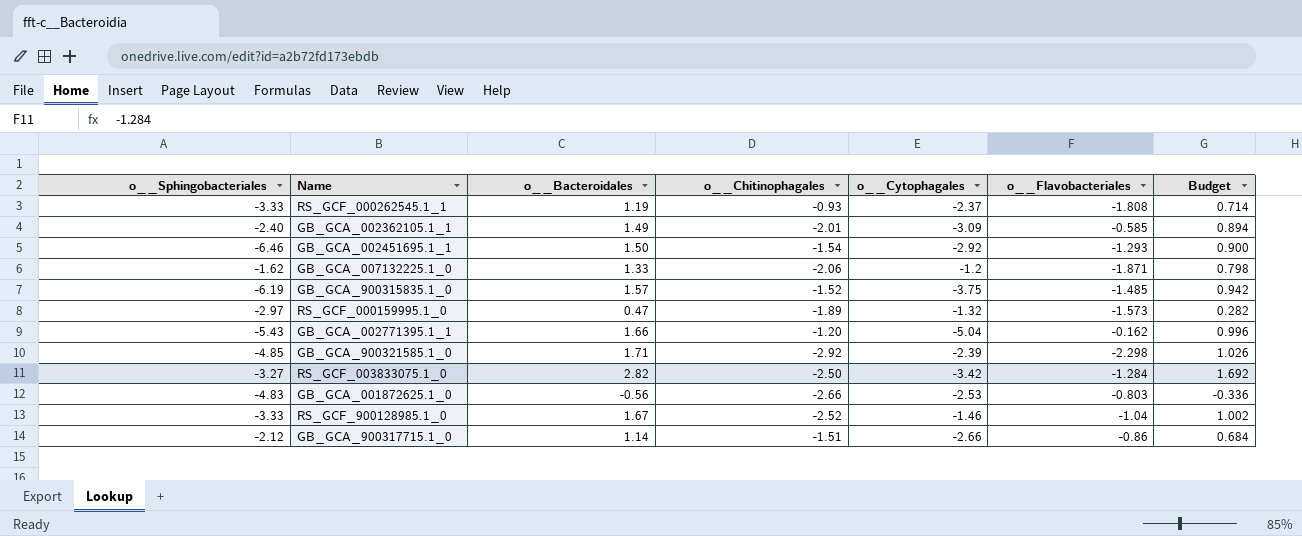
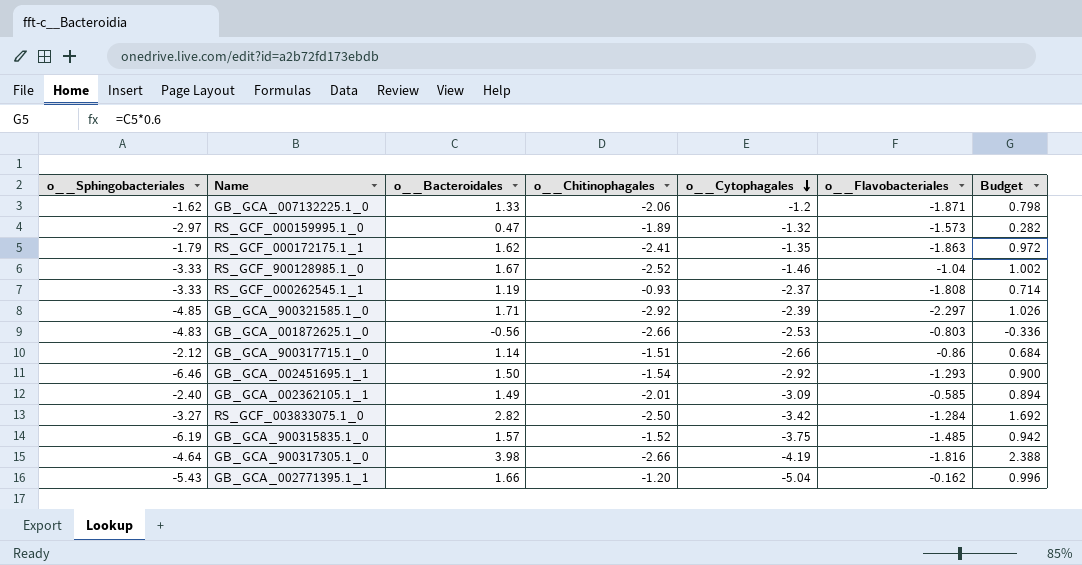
row order: none -> o__Cytophagales descending
row RS_GCF_000172175.1_1: none -> -1.79 | 1.62 | -2.41 | -1.35 | -1.863 | 0.972
GB_GCA_900321585.1_0 | o__Flavobacteriales: -2.298 -> -2.297
row GB_GCA_900317305.1_0: none -> -4.64 | 3.98 | -2.66 | -4.19 | -1.816 | 2.388

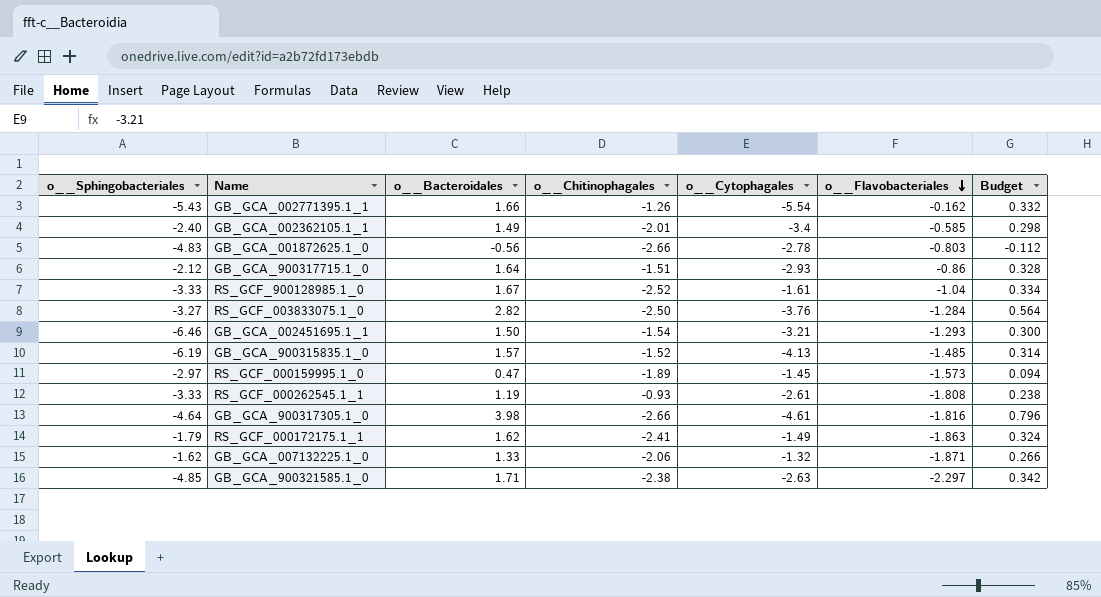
row order: o__Cytophagales descending -> o__Flavobacteriales descending
column Budget | formula: [o__Bacteroidales] * 0.6 -> [o__Bacteroidales] * 0.2
GB_GCA_002771395.1_1 | o__Chitinophagales: -1.20 -> -1.26
GB_GCA_002771395.1_1 | o__Cytophagales: -5.04 -> -5.54
GB_GCA_002362105.1_1 | o__Cytophagales: -3.09 -> -3.4
GB_GCA_001872625.1_0 | o__Cytophagales: -2.53 -> -2.78
GB_GCA_900317715.1_0 | o__Bacteroidales: 1.14 -> 1.64
GB_GCA_900317715.1_0 | o__Cytophagales: -2.66 -> -2.93
RS_GCF_900128985.1_0 | o__Cytophagales: -1.46 -> -1.61
RS_GCF_003833075.1_0 | o__Cytophagales: -3.42 -> -3.76
GB_GCA_002451695.1_1 | o__Cytophagales: -2.92 -> -3.21
GB_GCA_900315835.1_0 | o__Cytophagales: -3.75 -> -4.13
RS_GCF_000159995.1_0 | o__Cytophagales: -1.32 -> -1.45
RS_GCF_000262545.1_1 | o__Cytophagales: -2.37 -> -2.61
GB_GCA_900317305.1_0 | o__Cytophagales: -4.19 -> -4.61
RS_GCF_000172175.1_1 | o__Cytophagales: -1.35 -> -1.49
GB_GCA_007132225.1_0 | o__Cytophagales: -1.2 -> -1.32
GB_GCA_900321585.1_0 | o__Chitinophagales: -2.92 -> -2.38
GB_GCA_900321585.1_0 | o__Cytophagales: -2.39 -> -2.63

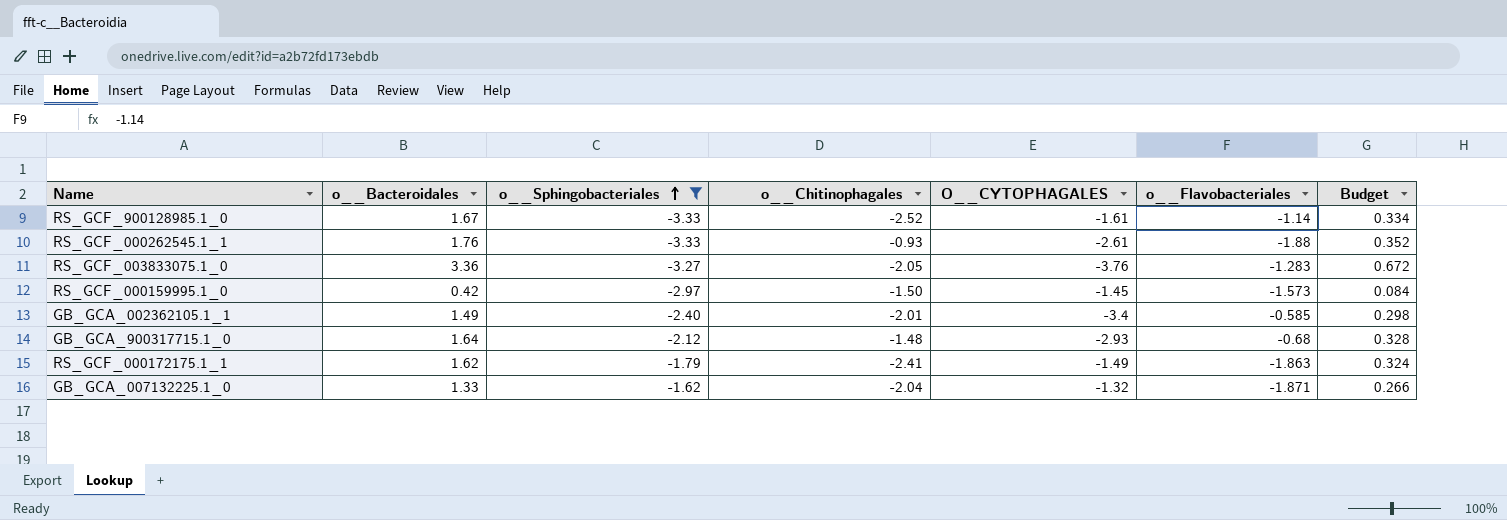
filter: none -> o__Sphingobacteriales >= -3.33
row order: o__Flavobacteriales descending -> o__Sphingobacteriales ascending
column o__Sphingobacteriales | position: 1 -> 3
column name: o__Cytophagales -> O__CYTOPHAGALES
RS_GCF_900128985.1_0 | o__Flavobacteriales: -1.04 -> -1.14
RS_GCF_000262545.1_1 | o__Bacteroidales: 1.19 -> 1.76
RS_GCF_000262545.1_1 | o__Flavobacteriales: -1.808 -> -1.88
RS_GCF_000262545.1_1 | Budget: 0.238 -> 0.352
RS_GCF_003833075.1_0 | o__Bacteroidales: 2.82 -> 3.36
RS_GCF_003833075.1_0 | o__Chitinophagales: -2.50 -> -2.05
RS_GCF_003833075.1_0 | o__Flavobacteriales: -1.284 -> -1.283
RS_GCF_003833075.1_0 | Budget: 0.564 -> 0.672
RS_GCF_000159995.1_0 | o__Bacteroidales: 0.47 -> 0.42
RS_GCF_000159995.1_0 | o__Chitinophagales: -1.89 -> -1.50
RS_GCF_000159995.1_0 | Budget: 0.094 -> 0.084
GB_GCA_900317715.1_0 | o__Chitinophagales: -1.51 -> -1.48
GB_GCA_900317715.1_0 | o__Flavobacteriales: -0.86 -> -0.68
GB_GCA_007132225.1_0 | o__Chitinophagales: -2.06 -> -2.04

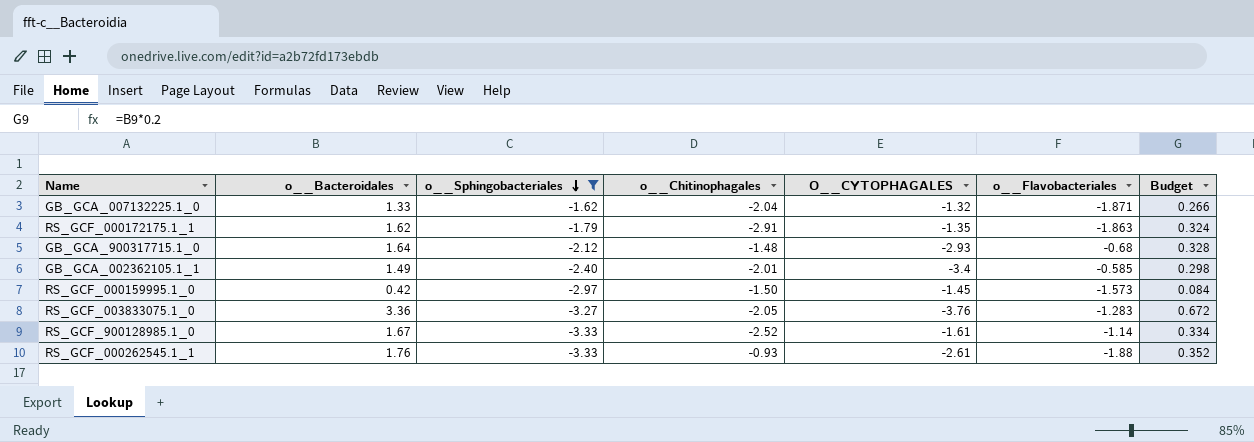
row order: o__Sphingobacteriales ascending -> o__Sphingobacteriales descending
RS_GCF_000172175.1_1 | o__Chitinophagales: -2.41 -> -2.91
RS_GCF_000172175.1_1 | O__CYTOPHAGALES: -1.49 -> -1.35

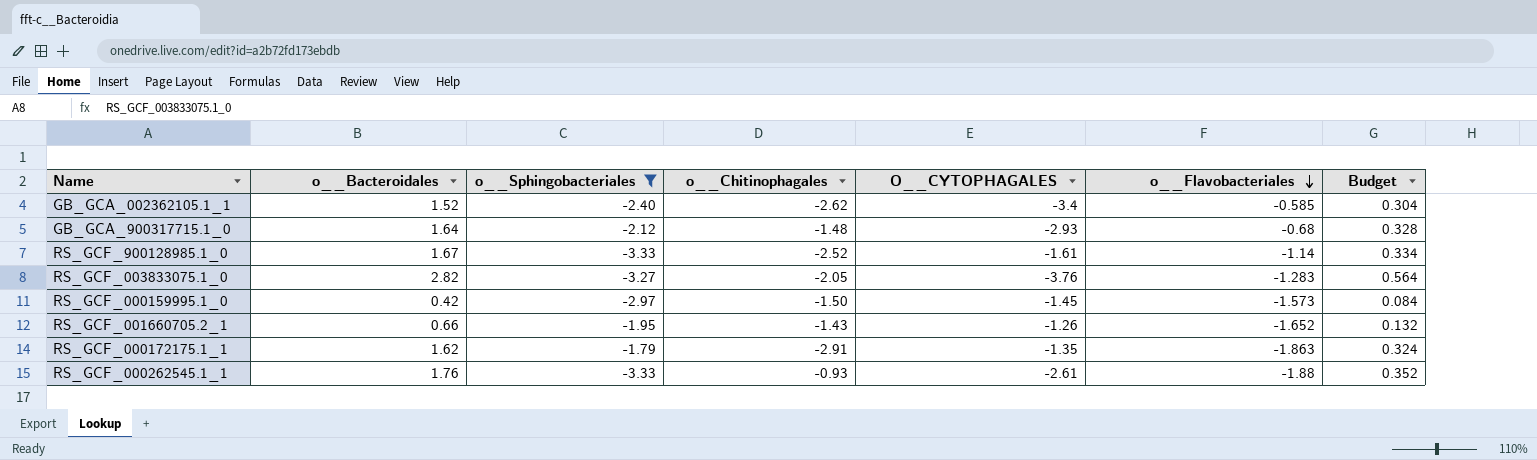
row order: o__Sphingobacteriales descending -> o__Flavobacteriales descending
row GB_GCA_007132225.1_0: 1.33 | -1.62 | -2.04 | -1.32 | -1.871 | 0.266 -> none
GB_GCA_002362105.1_1 | o__Bacteroidales: 1.49 -> 1.52
GB_GCA_002362105.1_1 | o__Chitinophagales: -2.01 -> -2.62
GB_GCA_002362105.1_1 | Budget: 0.298 -> 0.304
RS_GCF_003833075.1_0 | o__Bacteroidales: 3.36 -> 2.82
RS_GCF_003833075.1_0 | Budget: 0.672 -> 0.564
row RS_GCF_001660705.2_1: none -> 0.66 | -1.95 | -1.43 | -1.26 | -1.652 | 0.132

